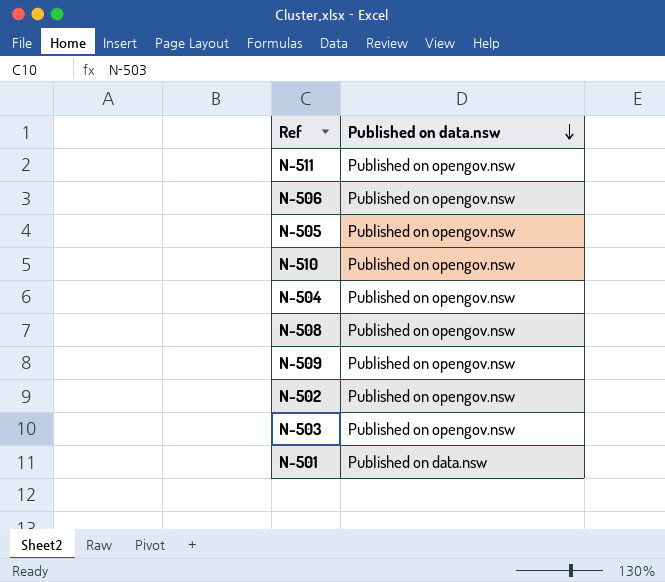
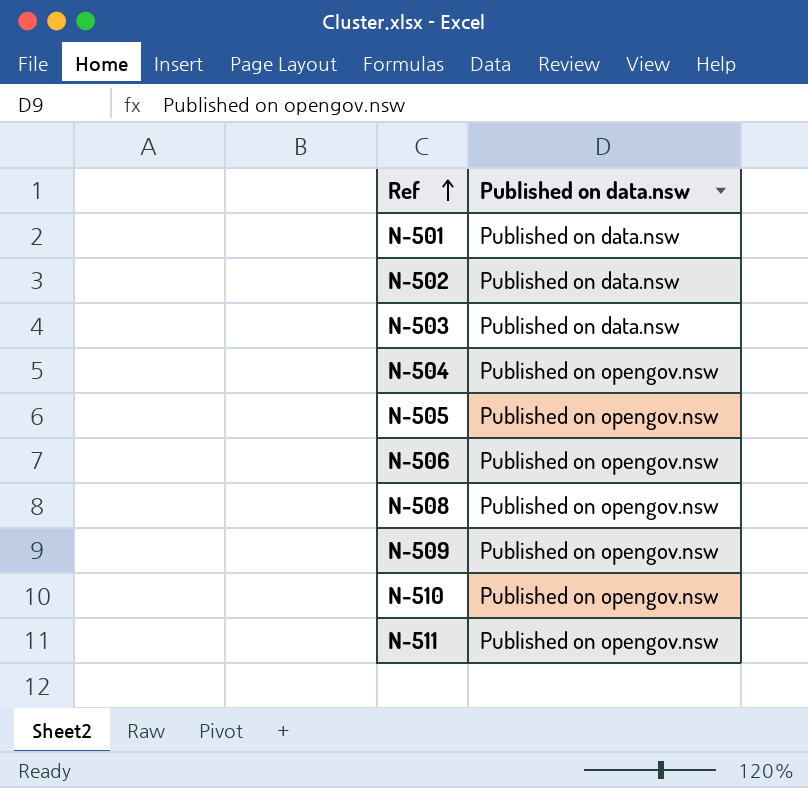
row order: Published on data.nsw descending -> Ref ascending
N-502 | Published on data.nsw: Published on opengov.nsw -> Published on data.nsw
N-503 | Published on data.nsw: Published on opengov.nsw -> Published on data.nsw

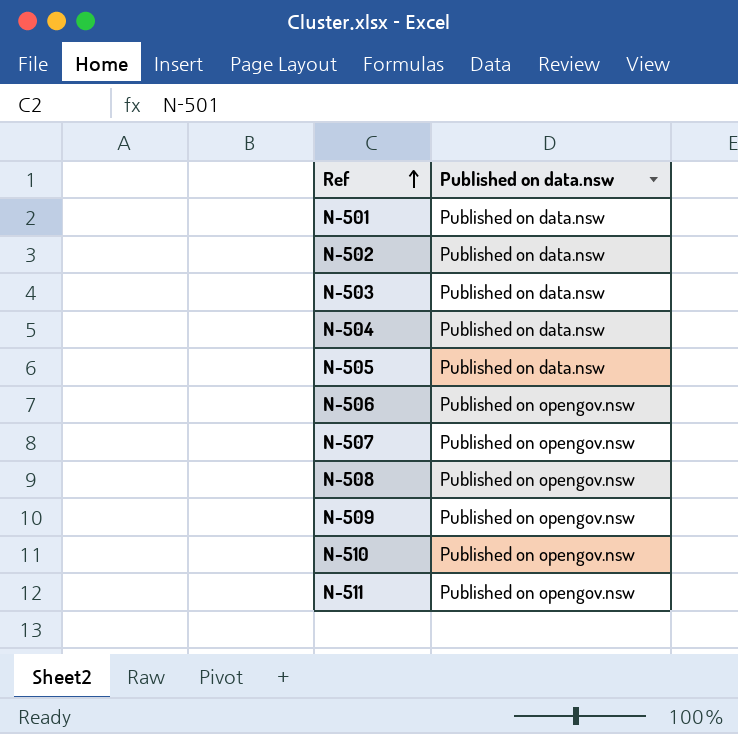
N-504 | Published on data.nsw: Published on opengov.nsw -> Published on data.nsw
N-505 | Published on data.nsw: Published on opengov.nsw -> Published on data.nsw
row N-507: none -> Published on opengov.nsw

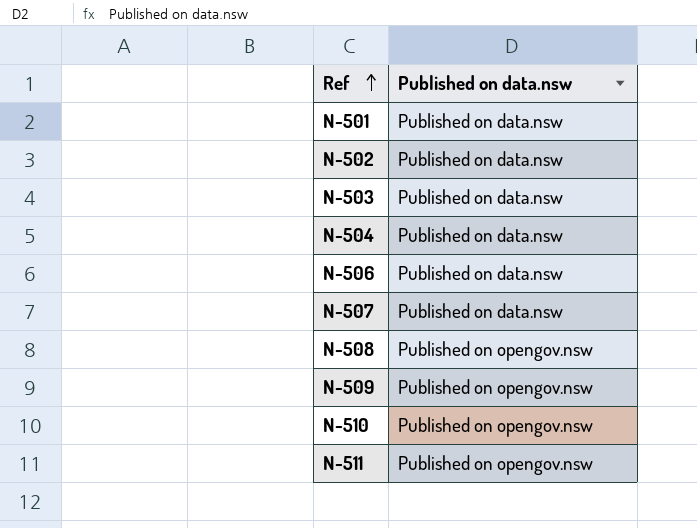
row N-505: Published on data.nsw -> none
N-506 | Published on data.nsw: Published on opengov.nsw -> Published on data.nsw
N-507 | Published on data.nsw: Published on opengov.nsw -> Published on data.nsw

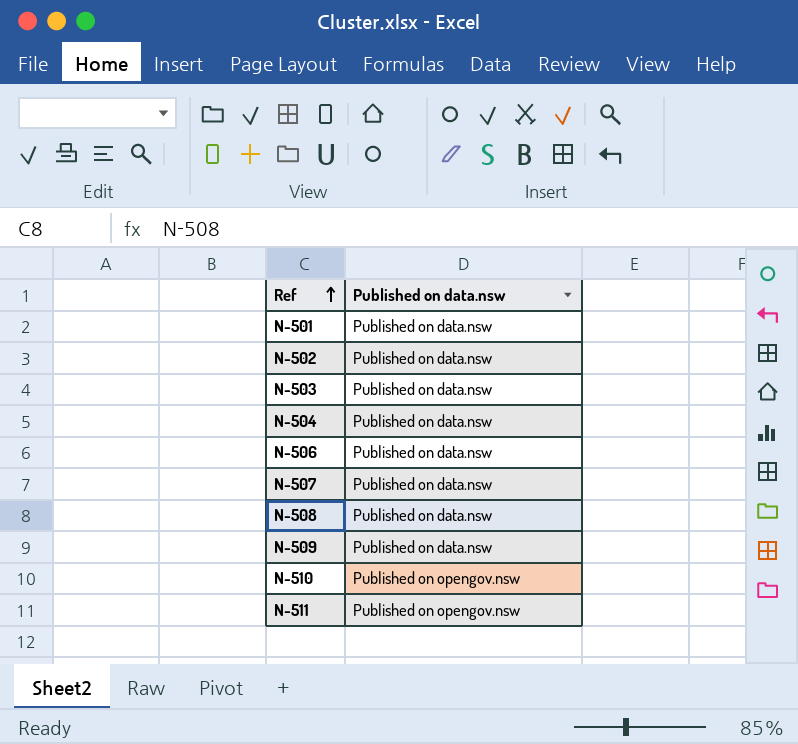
N-508 | Published on data.nsw: Published on opengov.nsw -> Published on data.nsw
N-509 | Published on data.nsw: Published on opengov.nsw -> Published on data.nsw

